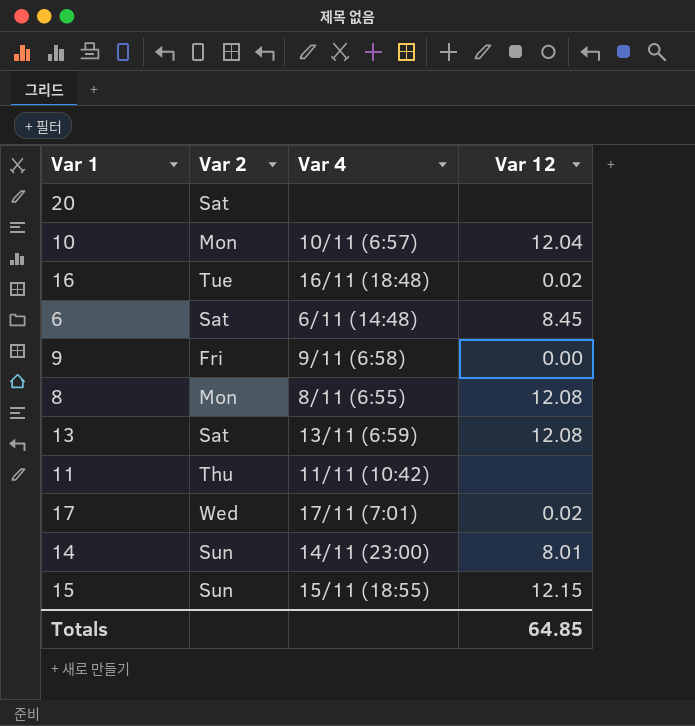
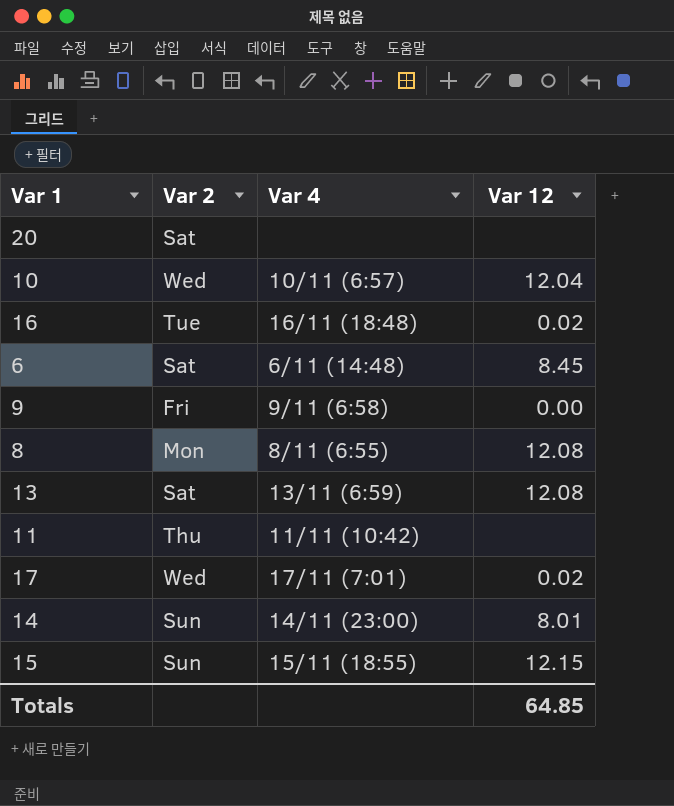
10 | Var 2: Mon -> Wed

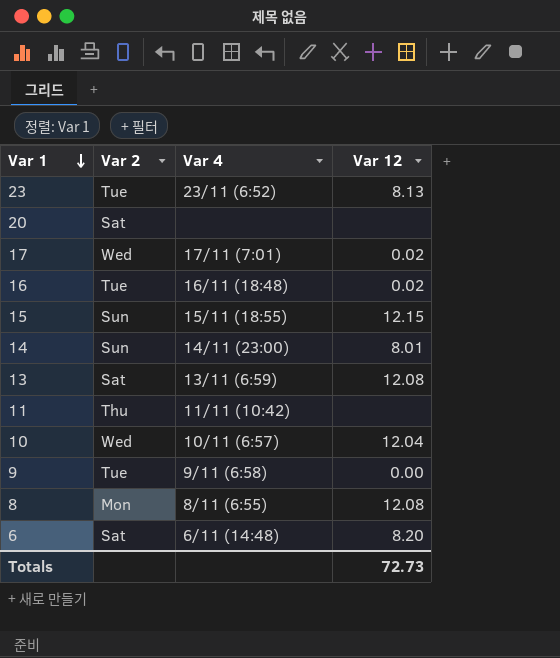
row order: none -> Var 1 descending
row 23: none -> Tue | 23/11 (6:52) | 8.13
9 | Var 2: Fri -> Tue
6 | Var 12: 8.45 -> 8.20
Totals | Var 12: 64.85 -> 72.73

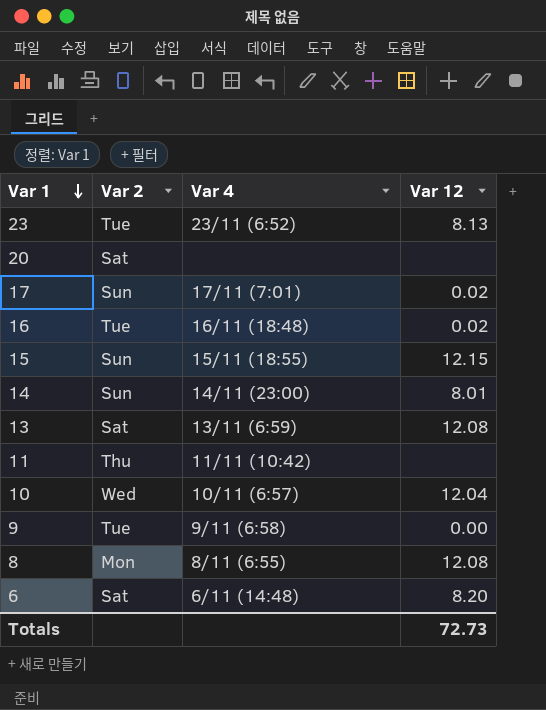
17 | Var 2: Wed -> Sun

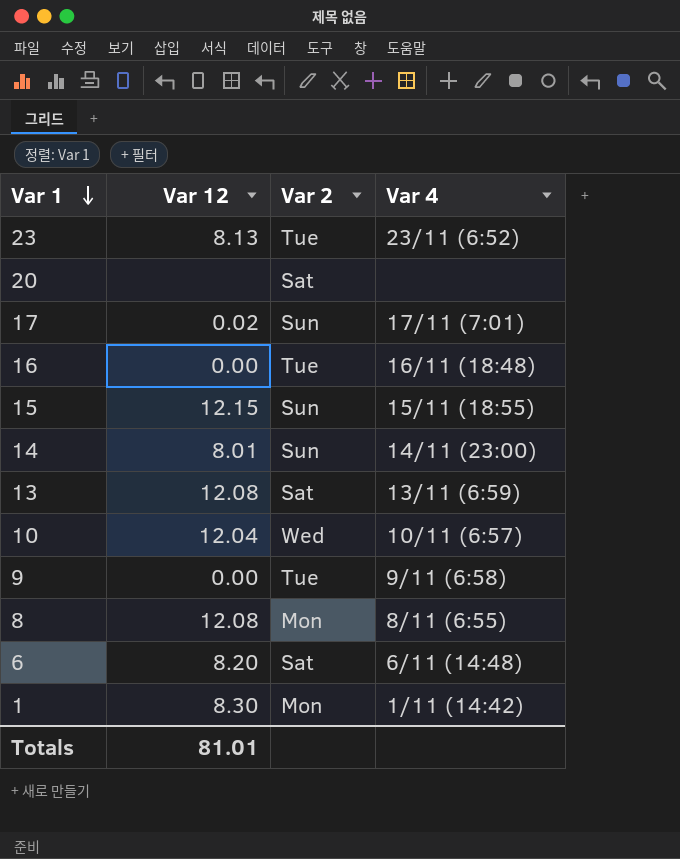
column Var 12 | position: 4 -> 2
row 11: Thu | 11/11 (10:42) | none -> none
16 | Var 12: 0.02 -> 0.00
row 1: none -> 8.30 | Mon | 1/11 (14:42)
Totals | Var 12: 72.73 -> 81.01

